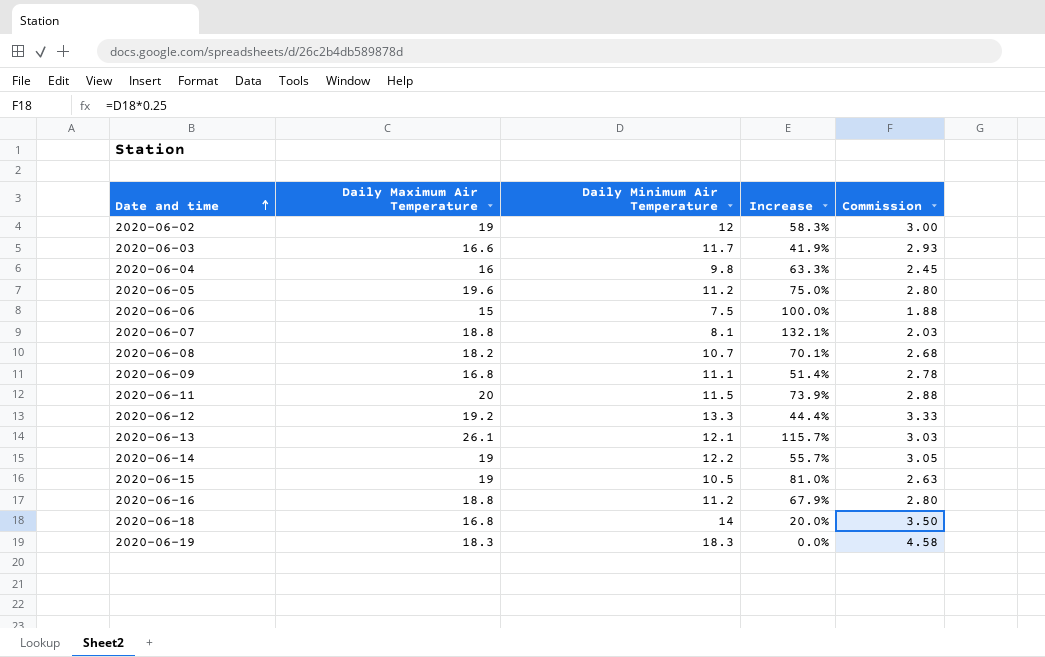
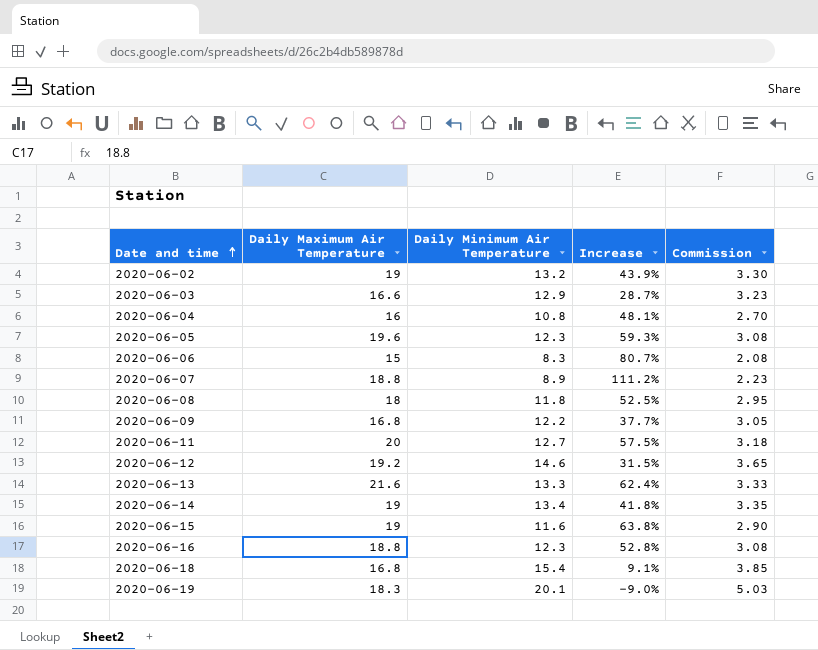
2020-06-02 | Daily Minimum Air Temperature: 12 -> 13.2
2020-06-02 | Increase: 58.3% -> 43.9%
2020-06-02 | Commission: 3.00 -> 3.30
2020-06-03 | Daily Minimum Air Temperature: 11.7 -> 12.9
2020-06-03 | Increase: 41.9% -> 28.7%
2020-06-03 | Commission: 2.93 -> 3.23
2020-06-04 | Daily Minimum Air Temperature: 9.8 -> 10.8
2020-06-04 | Increase: 63.3% -> 48.1%
2020-06-04 | Commission: 2.45 -> 2.70
2020-06-05 | Daily Minimum Air Temperature: 11.2 -> 12.3
2020-06-05 | Increase: 75.0% -> 59.3%
2020-06-05 | Commission: 2.80 -> 3.08
2020-06-06 | Daily Minimum Air Temperature: 7.5 -> 8.3
2020-06-06 | Increase: 100.0% -> 80.7%
2020-06-06 | Commission: 1.88 -> 2.08
2020-06-07 | Daily Minimum Air Temperature: 8.1 -> 8.9
2020-06-07 | Increase: 132.1% -> 111.2%
2020-06-07 | Commission: 2.03 -> 2.23
2020-06-08 | Daily Maximum Air Temperature: 18.2 -> 18
2020-06-08 | Daily Minimum Air Temperature: 10.7 -> 11.8
2020-06-08 | Increase: 70.1% -> 52.5%
2020-06-08 | Commission: 2.68 -> 2.95
2020-06-09 | Daily Minimum Air Temperature: 11.1 -> 12.2
2020-06-09 | Increase: 51.4% -> 37.7%
2020-06-09 | Commission: 2.78 -> 3.05
2020-06-11 | Daily Minimum Air Temperature: 11.5 -> 12.7
2020-06-11 | Increase: 73.9% -> 57.5%
2020-06-11 | Commission: 2.88 -> 3.18
2020-06-12 | Daily Minimum Air Temperature: 13.3 -> 14.6
2020-06-12 | Increase: 44.4% -> 31.5%
2020-06-12 | Commission: 3.33 -> 3.65
2020-06-13 | Daily Maximum Air Temperature: 26.1 -> 21.6
2020-06-13 | Daily Minimum Air Temperature: 12.1 -> 13.3
2020-06-13 | Increase: 115.7% -> 62.4%
2020-06-13 | Commission: 3.03 -> 3.33
2020-06-14 | Daily Minimum Air Temperature: 12.2 -> 13.4
2020-06-14 | Increase: 55.7% -> 41.8%
2020-06-14 | Commission: 3.05 -> 3.35
2020-06-15 | Daily Minimum Air Temperature: 10.5 -> 11.6
2020-06-15 | Increase: 81.0% -> 63.8%
2020-06-15 | Commission: 2.63 -> 2.90
2020-06-16 | Daily Minimum Air Temperature: 11.2 -> 12.3
2020-06-16 | Increase: 67.9% -> 52.8%
2020-06-16 | Commission: 2.80 -> 3.08
2020-06-18 | Daily Minimum Air Temperature: 14 -> 15.4
2020-06-18 | Increase: 20.0% -> 9.1%
2020-06-18 | Commission: 3.50 -> 3.85
2020-06-19 | Daily Minimum Air Temperature: 18.3 -> 20.1
2020-06-19 | Increase: 0.0% -> -9.0%
2020-06-19 | Commission: 4.58 -> 5.03

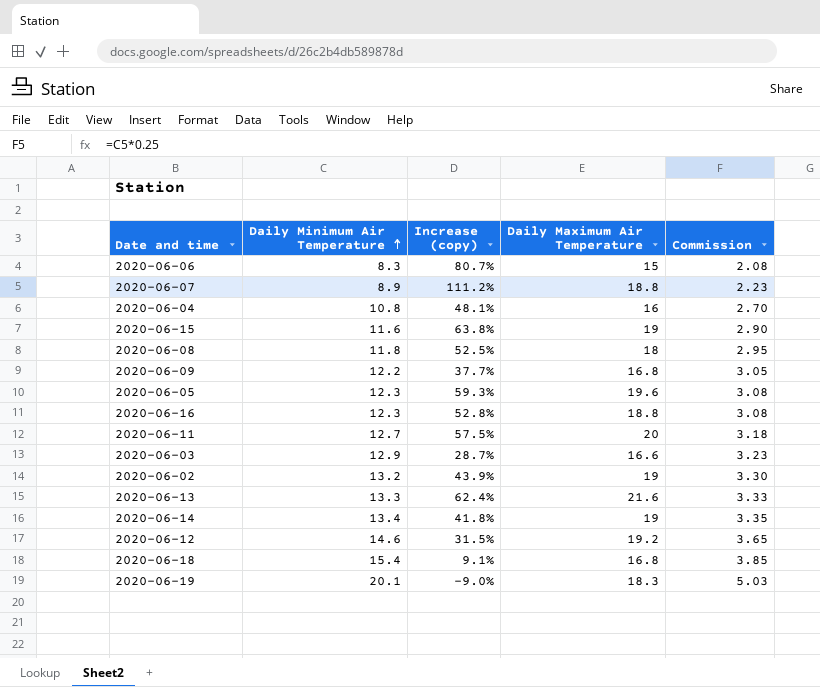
row order: Date and time ascending -> Daily Minimum Air Temperature ascending
column name: Increase -> Increase (copy)
column Daily Maximum Air Temperature | position: 2 -> 4

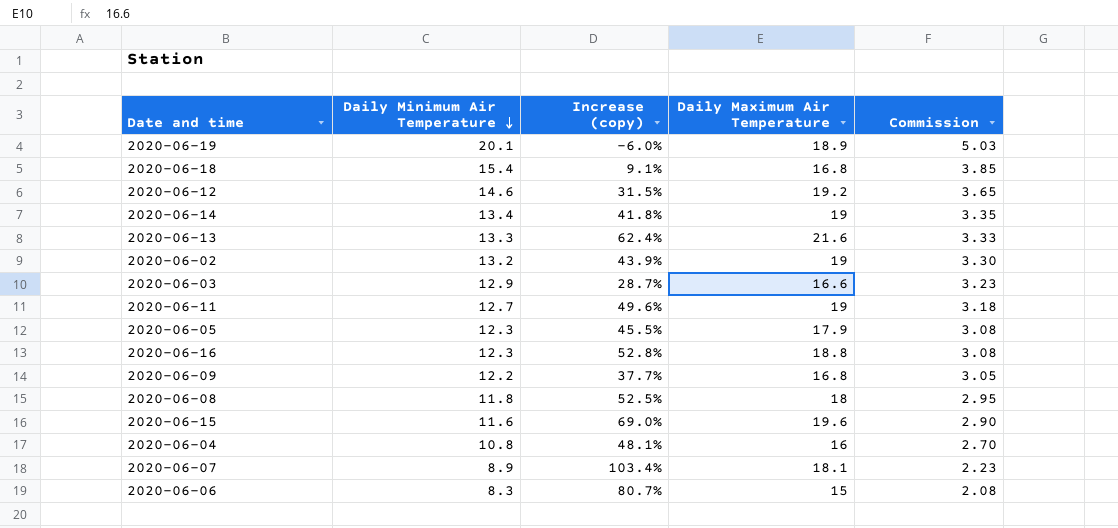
row order: Daily Minimum Air Temperature ascending -> Daily Minimum Air Temperature descending
2020-06-19 | Increase (copy): -9.0% -> -6.0%
2020-06-19 | Daily Maximum Air Temperature: 18.3 -> 18.9
2020-06-11 | Increase (copy): 57.5% -> 49.6%
2020-06-11 | Daily Maximum Air Temperature: 20 -> 19
2020-06-05 | Increase (copy): 59.3% -> 45.5%
2020-06-05 | Daily Maximum Air Temperature: 19.6 -> 17.9
2020-06-15 | Increase (copy): 63.8% -> 69.0%
2020-06-15 | Daily Maximum Air Temperature: 19 -> 19.6
2020-06-07 | Increase (copy): 111.2% -> 103.4%
2020-06-07 | Daily Maximum Air Temperature: 18.8 -> 18.1

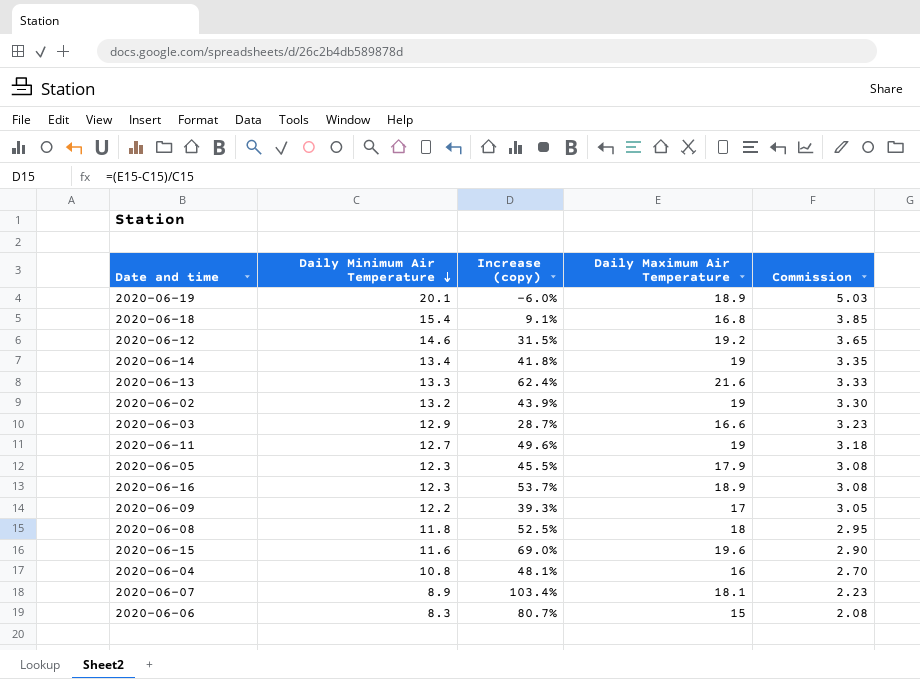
2020-06-16 | Increase (copy): 52.8% -> 53.7%
2020-06-16 | Daily Maximum Air Temperature: 18.8 -> 18.9
2020-06-09 | Increase (copy): 37.7% -> 39.3%
2020-06-09 | Daily Maximum Air Temperature: 16.8 -> 17

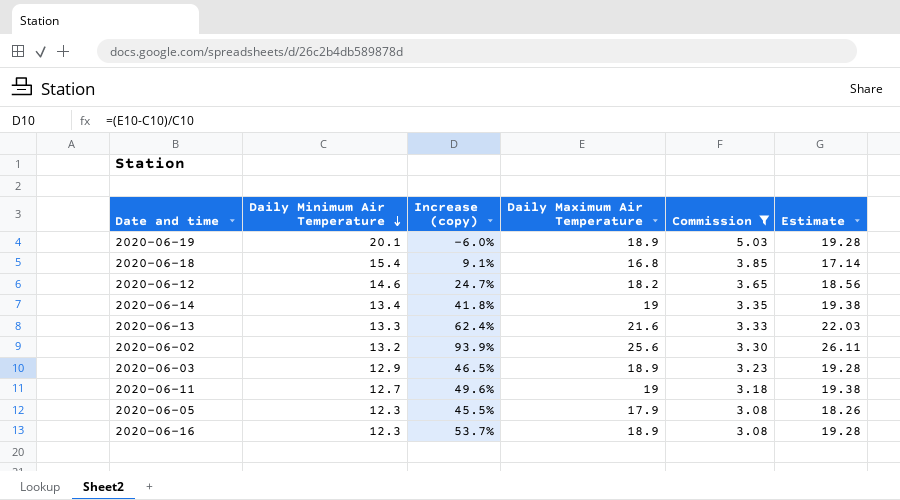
filter: none -> Commission >= 3.08
column Estimate | formula: none -> [Daily Maximum Air Temperature] * 1.02
2020-06-12 | Increase (copy): 31.5% -> 24.7%
2020-06-12 | Daily Maximum Air Temperature: 19.2 -> 18.2
2020-06-02 | Increase (copy): 43.9% -> 93.9%
2020-06-02 | Daily Maximum Air Temperature: 19 -> 25.6
2020-06-03 | Increase (copy): 28.7% -> 46.5%
2020-06-03 | Daily Maximum Air Temperature: 16.6 -> 18.9

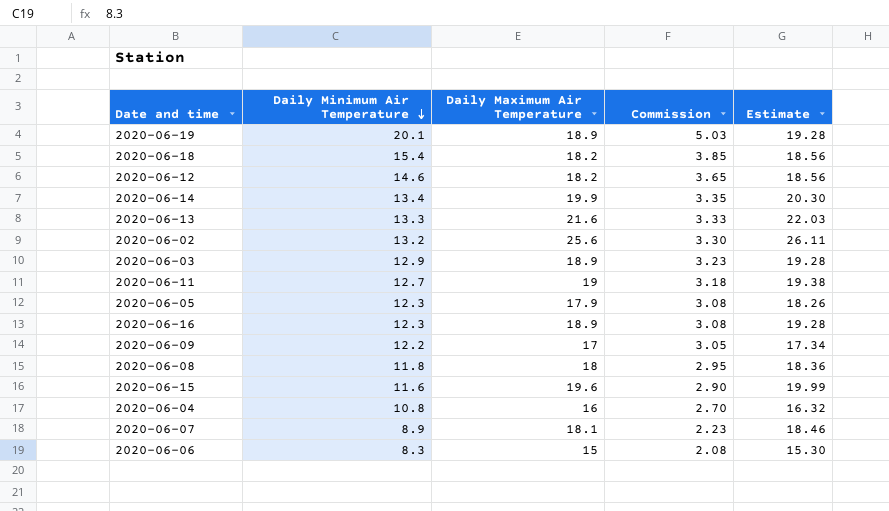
filter: Commission >= 3.08 -> none
column Increase (copy) | formula: ([Daily Maximum Air Temperature] - [Daily Minimum Air Temperature]) / [Daily Minimum Air Temperature] -> none
2020-06-18 | Daily Maximum Air Temperature: 16.8 -> 18.2
2020-06-18 | Estimate: 17.14 -> 18.56
2020-06-14 | Daily Maximum Air Temperature: 19 -> 19.9
2020-06-14 | Estimate: 19.38 -> 20.30

